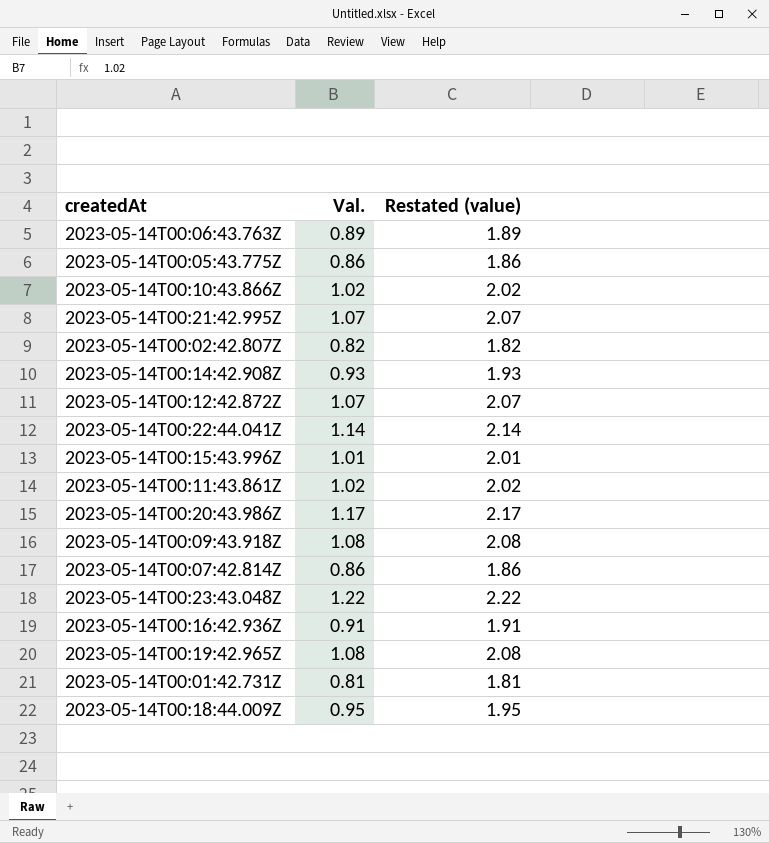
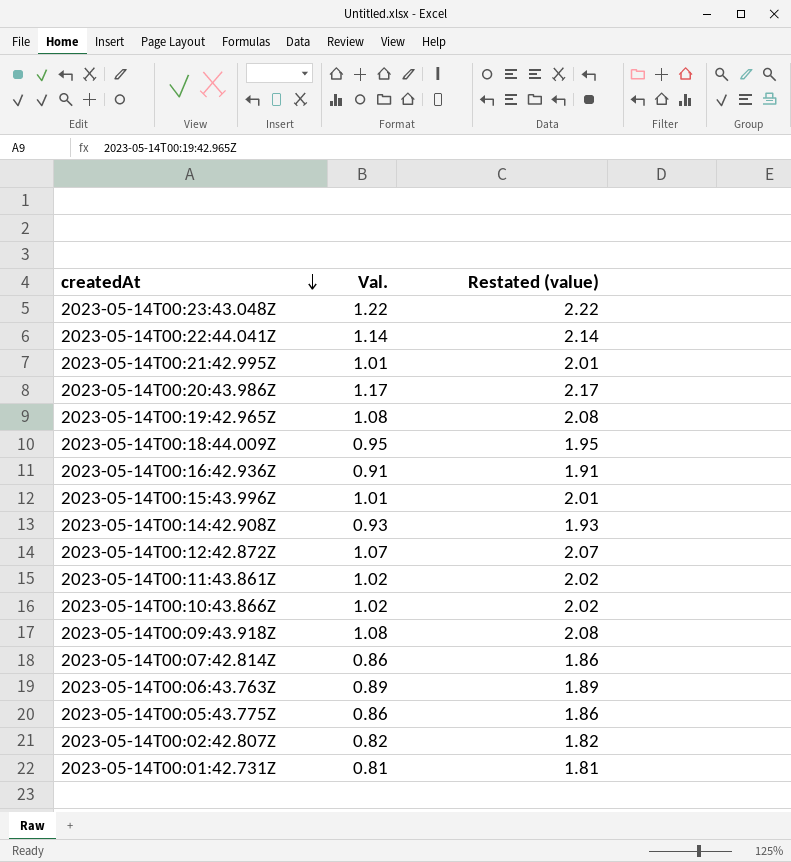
row order: none -> createdAt descending
2023-05-14T00:21:42.995Z | Val.: 1.07 -> 1.01
2023-05-14T00:21:42.995Z | Restated (value): 2.07 -> 2.01

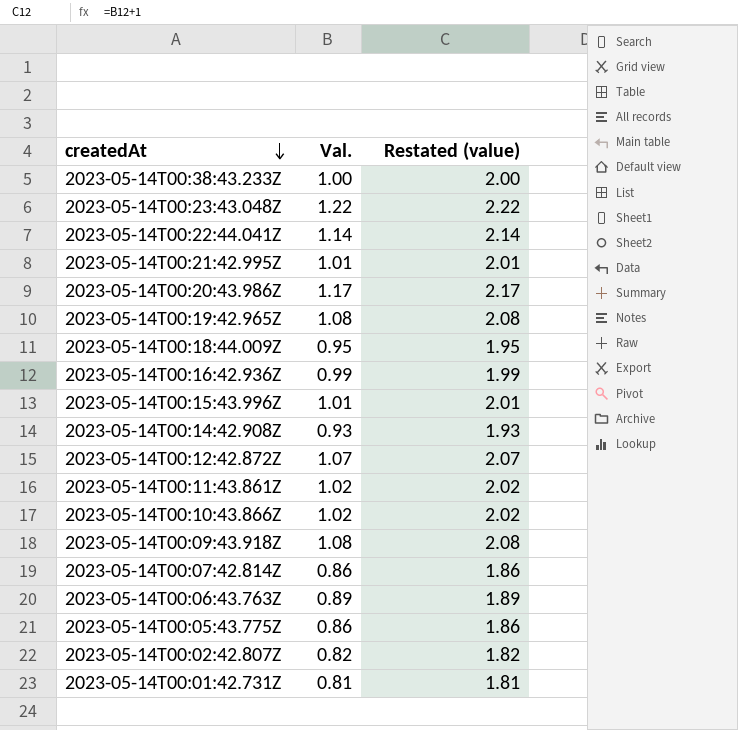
row 2023-05-14T00:38:43.233Z: none -> 1.00 | 2.00
2023-05-14T00:16:42.936Z | Val.: 0.91 -> 0.99
2023-05-14T00:16:42.936Z | Restated (value): 1.91 -> 1.99

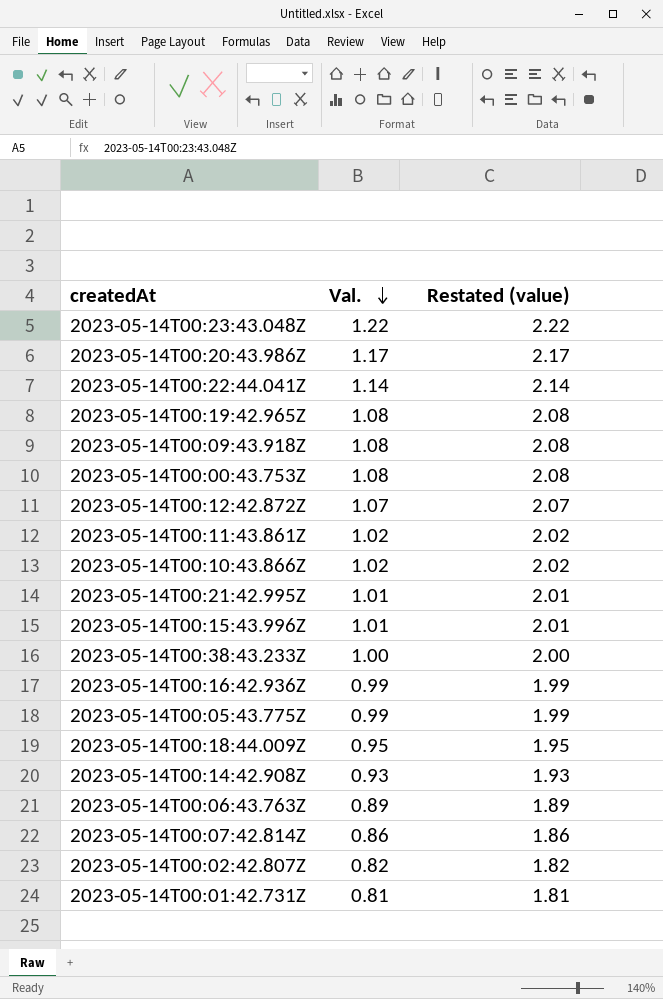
row order: createdAt descending -> Val. descending
row 2023-05-14T00:00:43.753Z: none -> 1.08 | 2.08
2023-05-14T00:05:43.775Z | Val.: 0.86 -> 0.99
2023-05-14T00:05:43.775Z | Restated (value): 1.86 -> 1.99

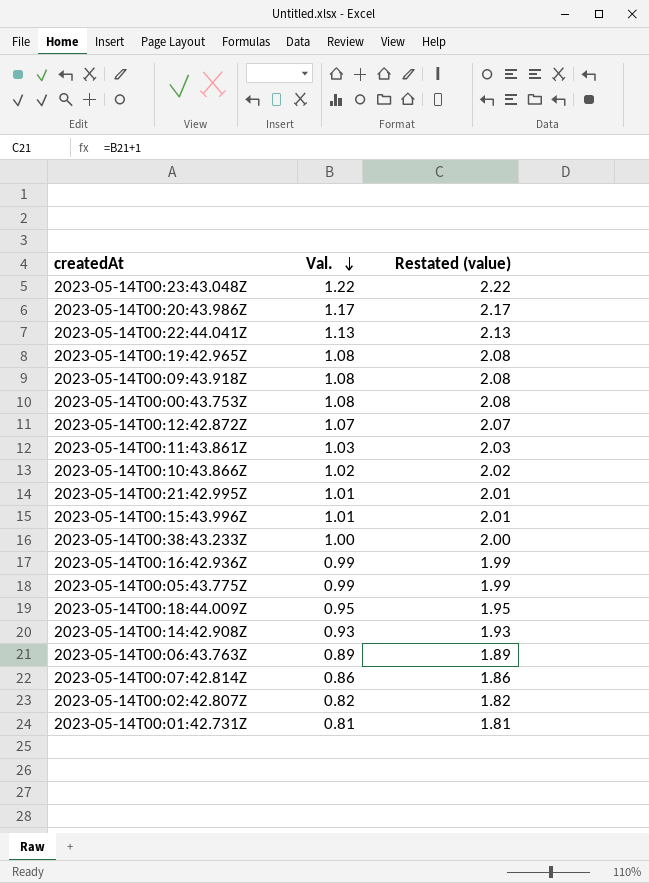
2023-05-14T00:22:44.041Z | Val.: 1.14 -> 1.13
2023-05-14T00:22:44.041Z | Restated (value): 2.14 -> 2.13
2023-05-14T00:11:43.861Z | Val.: 1.02 -> 1.03
2023-05-14T00:11:43.861Z | Restated (value): 2.02 -> 2.03

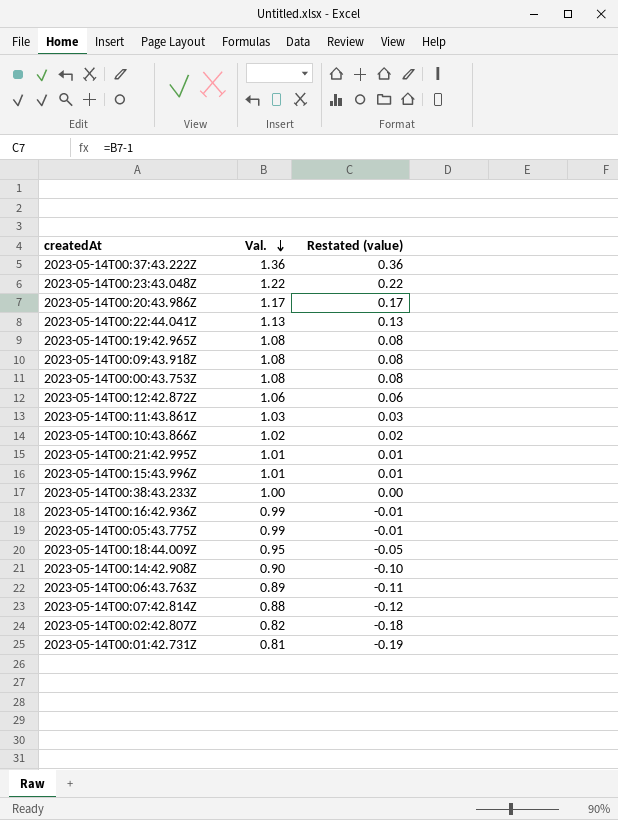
column Restated (value) | formula: [Val.] + 1 -> [Val.] - 1
row 2023-05-14T00:37:43.222Z: none -> 1.36 | 0.36
2023-05-14T00:12:42.872Z | Val.: 1.07 -> 1.06
2023-05-14T00:14:42.908Z | Val.: 0.93 -> 0.90
2023-05-14T00:07:42.814Z | Val.: 0.86 -> 0.88

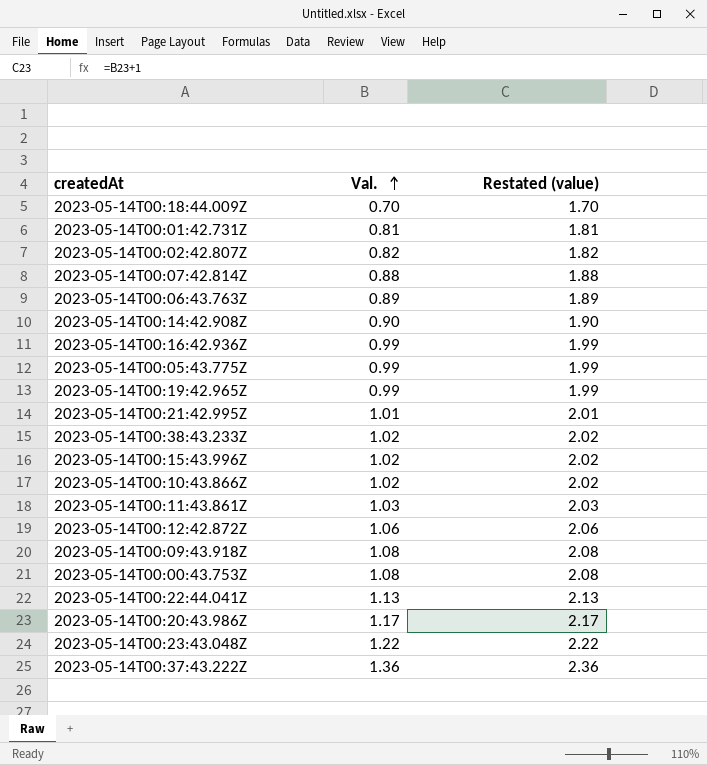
row order: Val. descending -> Val. ascending
column Restated (value) | formula: [Val.] - 1 -> [Val.] + 1
2023-05-14T00:18:44.009Z | Val.: 0.95 -> 0.70
2023-05-14T00:19:42.965Z | Val.: 1.08 -> 0.99
2023-05-14T00:38:43.233Z | Val.: 1.00 -> 1.02
2023-05-14T00:15:43.996Z | Val.: 1.01 -> 1.02

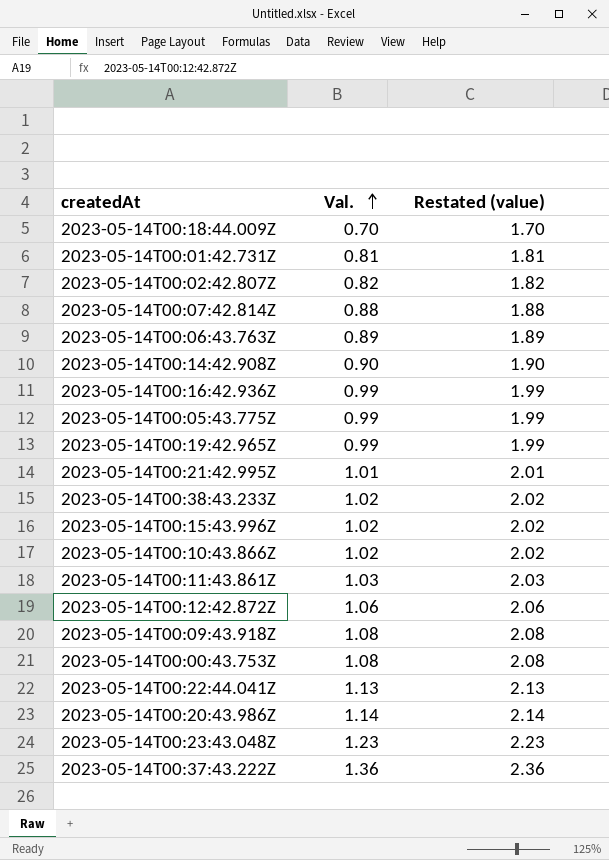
2023-05-14T00:20:43.986Z | Val.: 1.17 -> 1.14
2023-05-14T00:20:43.986Z | Restated (value): 2.17 -> 2.14
2023-05-14T00:23:43.048Z | Val.: 1.22 -> 1.23
2023-05-14T00:23:43.048Z | Restated (value): 2.22 -> 2.23

